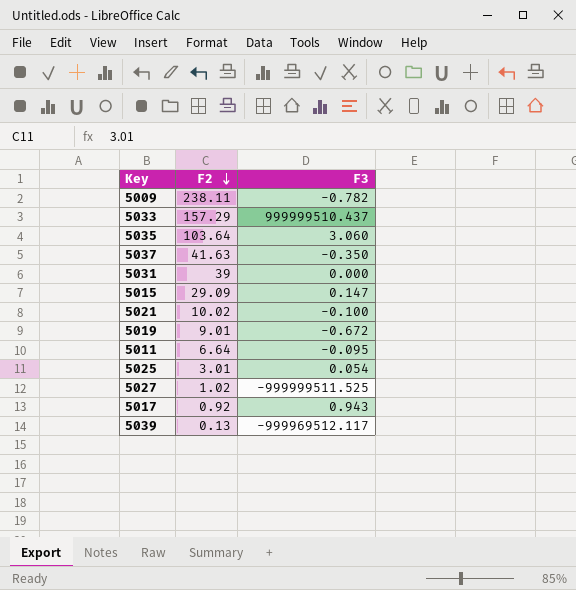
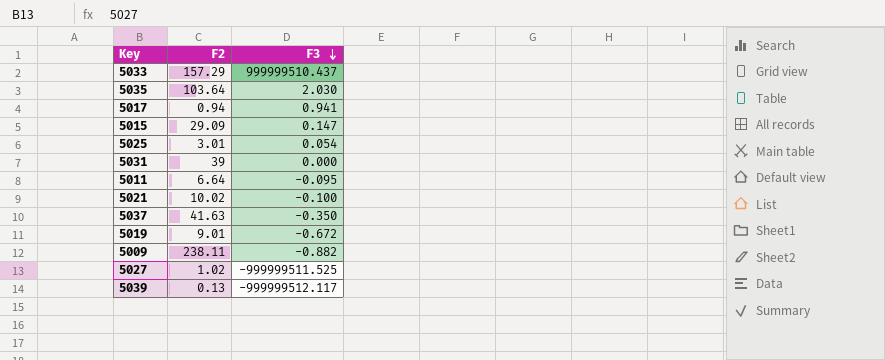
row order: F2 descending -> F3 descending
5035 | F3: 3.060 -> 2.030
5017 | F2: 0.92 -> 0.94
5017 | F3: 0.943 -> 0.941
5009 | F3: -0.782 -> -0.882
5039 | F3: -999969512.117 -> -999999512.117

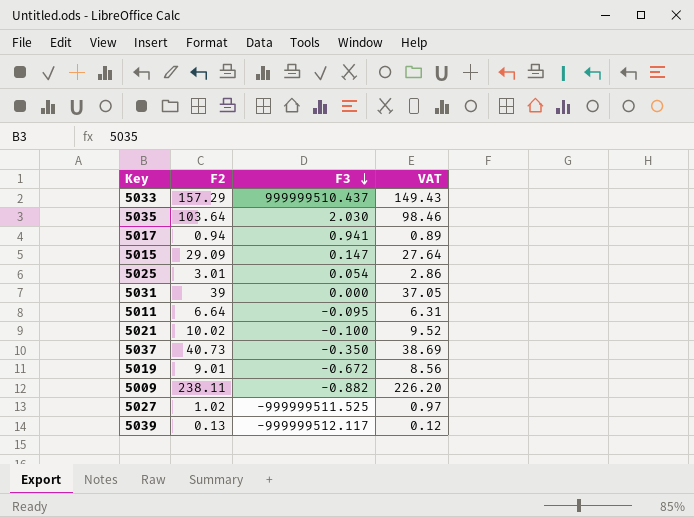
column VAT | formula: none -> [F2] * 0.95
5037 | F2: 41.63 -> 40.73

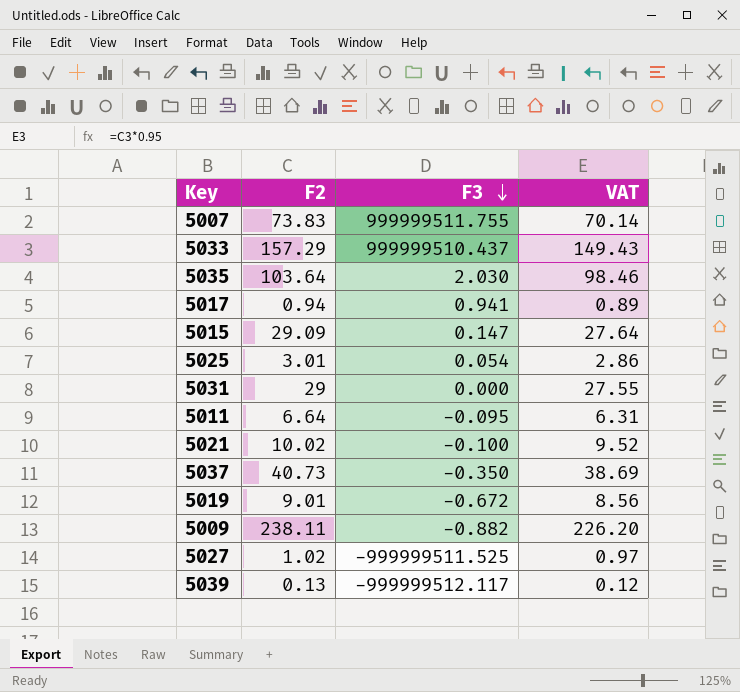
row 5007: none -> 73.83 | 999999511.755 | 70.14
5031 | F2: 39 -> 29
5031 | VAT: 37.05 -> 27.55

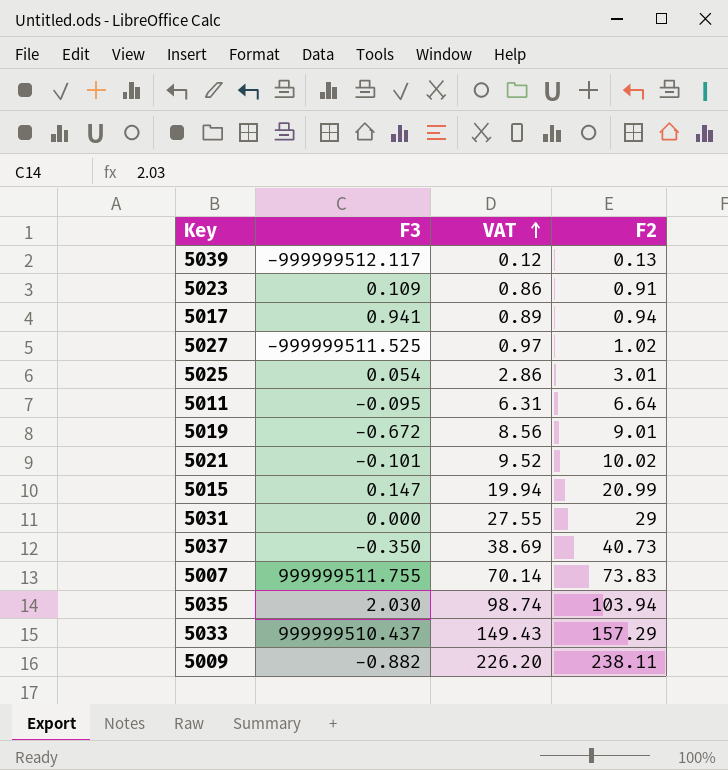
row order: F3 descending -> VAT ascending
column F2 | position: 2 -> 4
row 5023: none -> 0.109 | 0.86 | 0.91
5021 | F3: -0.100 -> -0.101
5015 | VAT: 27.64 -> 19.94
5015 | F2: 29.09 -> 20.99
5035 | VAT: 98.46 -> 98.74
5035 | F2: 103.64 -> 103.94

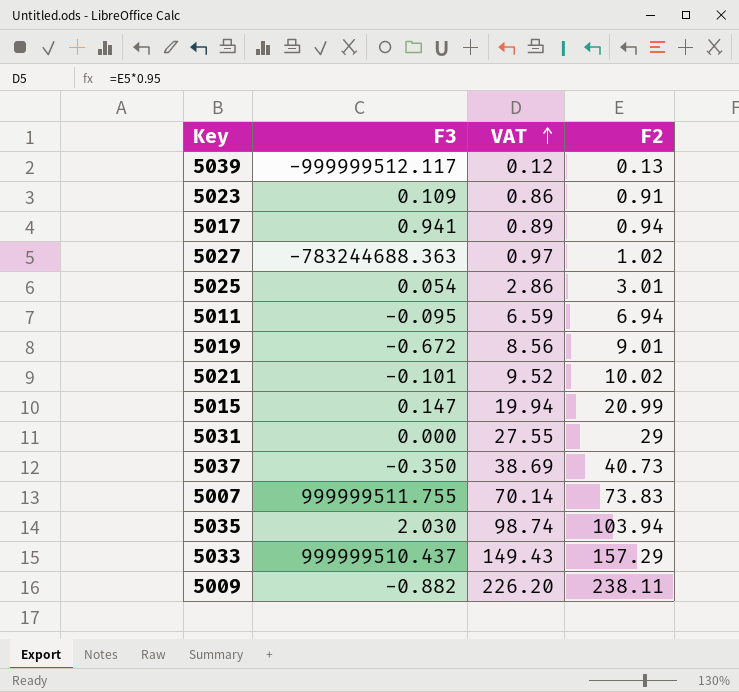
5027 | F3: -999999511.525 -> -783244688.363
5011 | VAT: 6.31 -> 6.59
5011 | F2: 6.64 -> 6.94

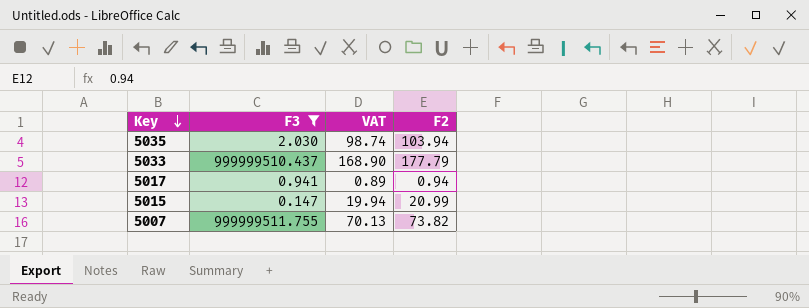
filter: none -> F3 >= 0.147
row order: VAT ascending -> Key descending
5033 | VAT: 149.43 -> 168.90
5033 | F2: 157.29 -> 177.79
5007 | VAT: 70.14 -> 70.13
5007 | F2: 73.83 -> 73.82

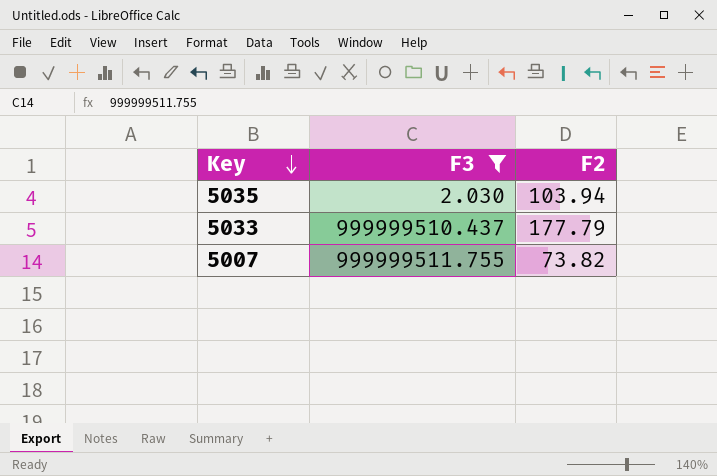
column VAT | formula: [F2] * 0.95 -> none
row 5017: 0.941 | 0.89 | 0.94 -> none
row 5015: 0.147 | 19.94 | 20.99 -> none

